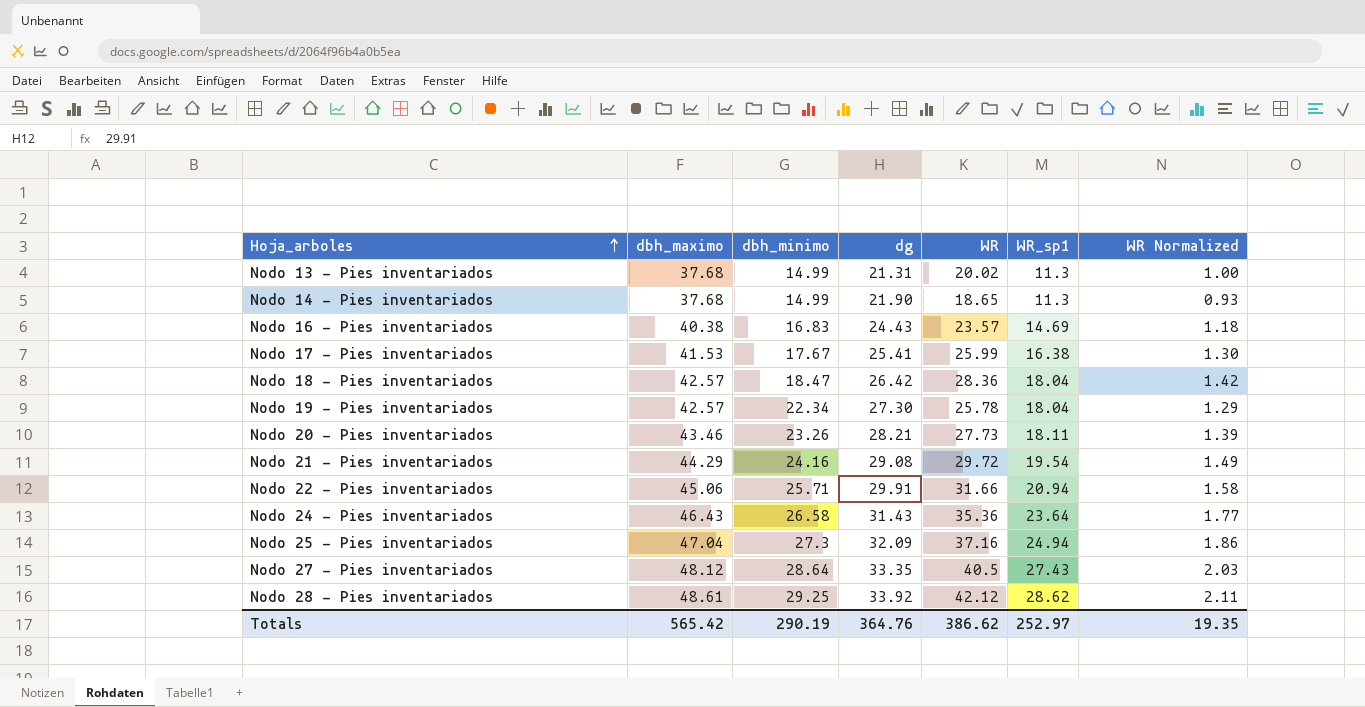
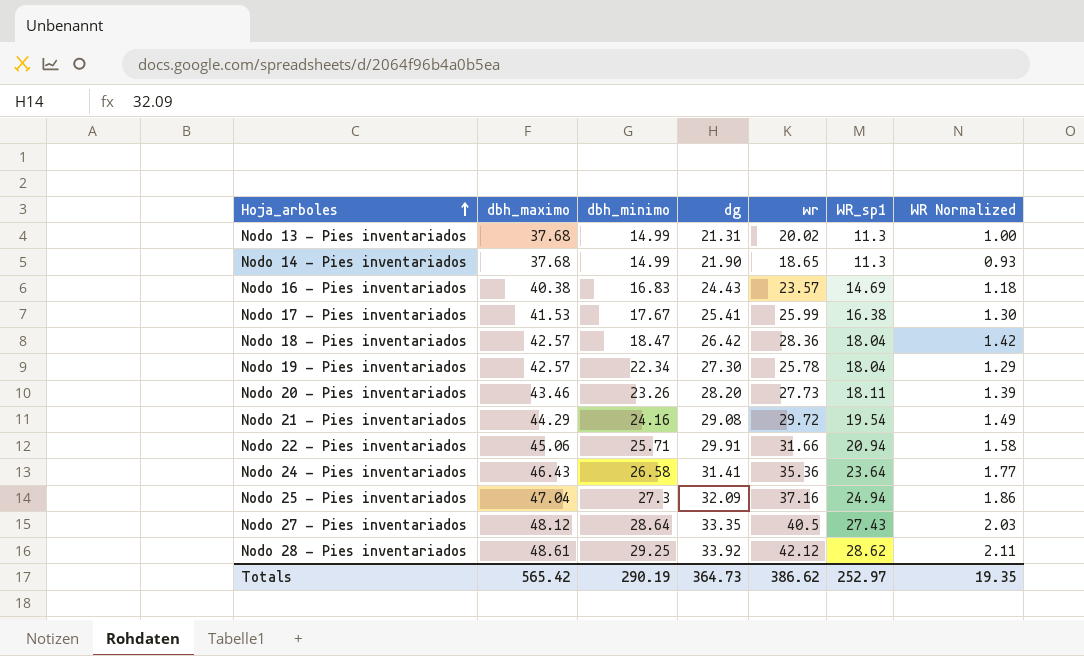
column name: WR -> wr
Nodo 20 - Pies inventariados | dg: 28.21 -> 28.20
Nodo 24 - Pies inventariados | dg: 31.43 -> 31.41
Totals | dg: 364.76 -> 364.73

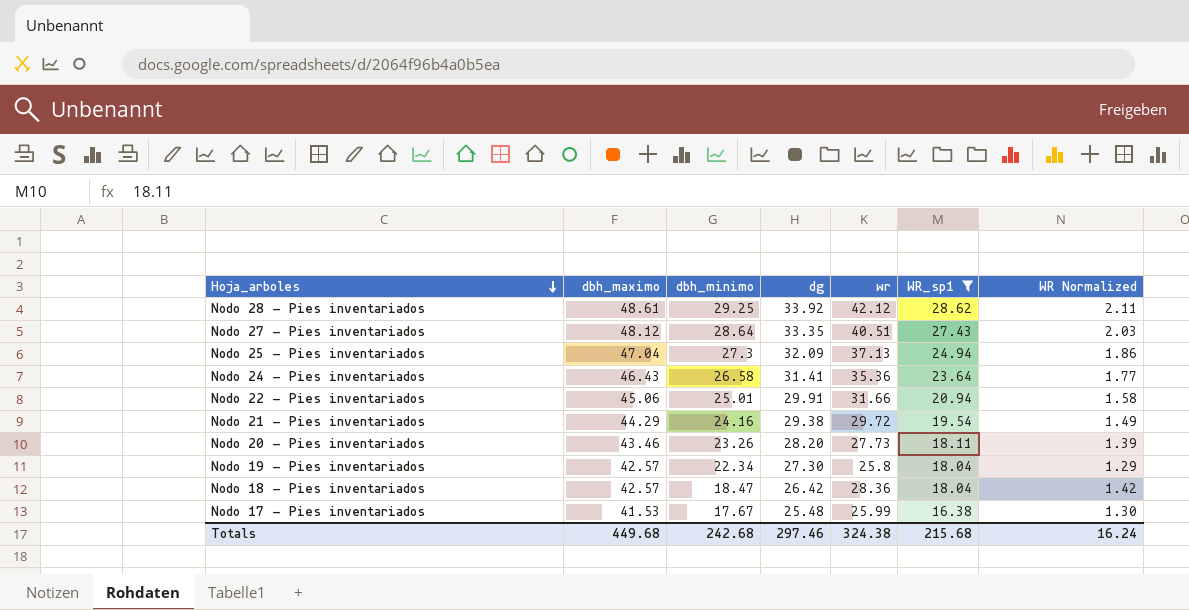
filter: none -> WR_sp1 >= 16.38
row order: Hoja_arboles ascending -> Hoja_arboles descending
Nodo 27 - Pies inventariados | wr: 40.5 -> 40.51
Nodo 25 - Pies inventariados | wr: 37.16 -> 37.13
Nodo 22 - Pies inventariados | dbh_minimo: 25.71 -> 25.01
Nodo 21 - Pies inventariados | dg: 29.08 -> 29.38
Nodo 19 - Pies inventariados | wr: 25.78 -> 25.8
Nodo 17 - Pies inventariados | dg: 25.41 -> 25.48
Totals | dbh_maximo: 565.42 -> 449.68
Totals | dbh_minimo: 290.19 -> 242.68
Totals | dg: 364.73 -> 297.46
Totals | wr: 386.62 -> 324.38
Totals | WR_sp1: 252.97 -> 215.68
Totals | WR Normalized: 19.35 -> 16.24

